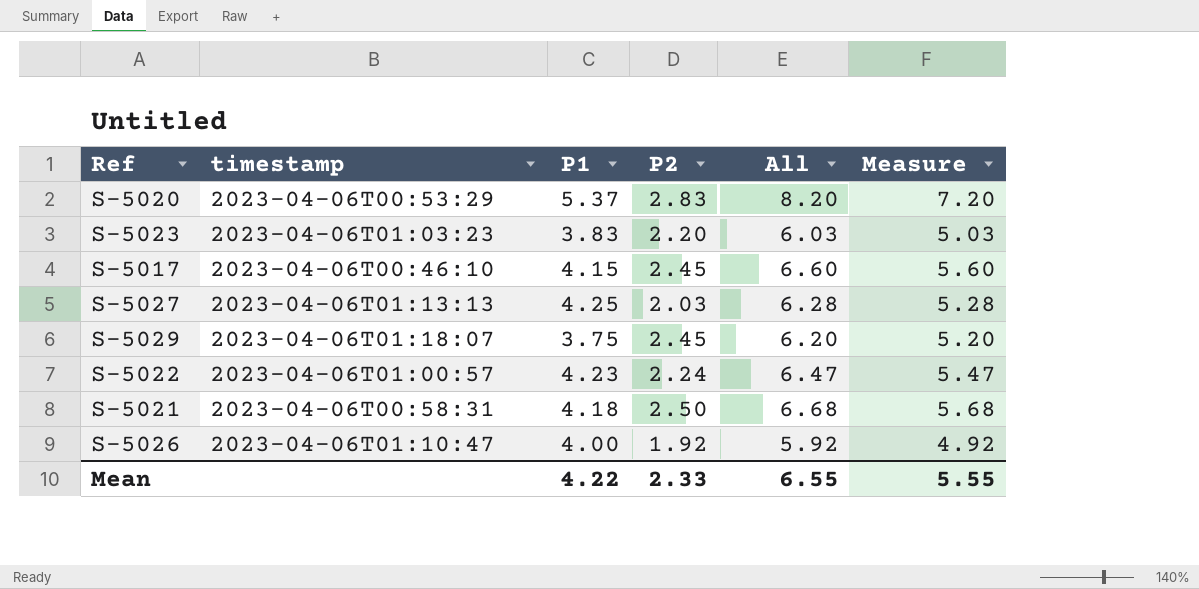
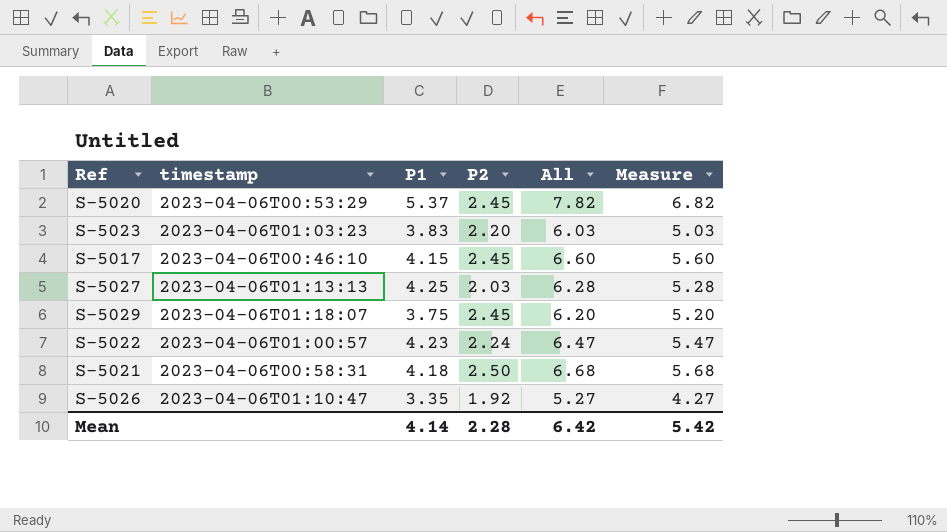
S-5020 | P2: 2.83 -> 2.45
S-5020 | All: 8.20 -> 7.82
S-5020 | Measure: 7.20 -> 6.82
S-5026 | P1: 4.00 -> 3.35
S-5026 | All: 5.92 -> 5.27
S-5026 | Measure: 4.92 -> 4.27
Mean | P1: 4.22 -> 4.14
Mean | P2: 2.33 -> 2.28
Mean | All: 6.55 -> 6.42
Mean | Measure: 5.55 -> 5.42

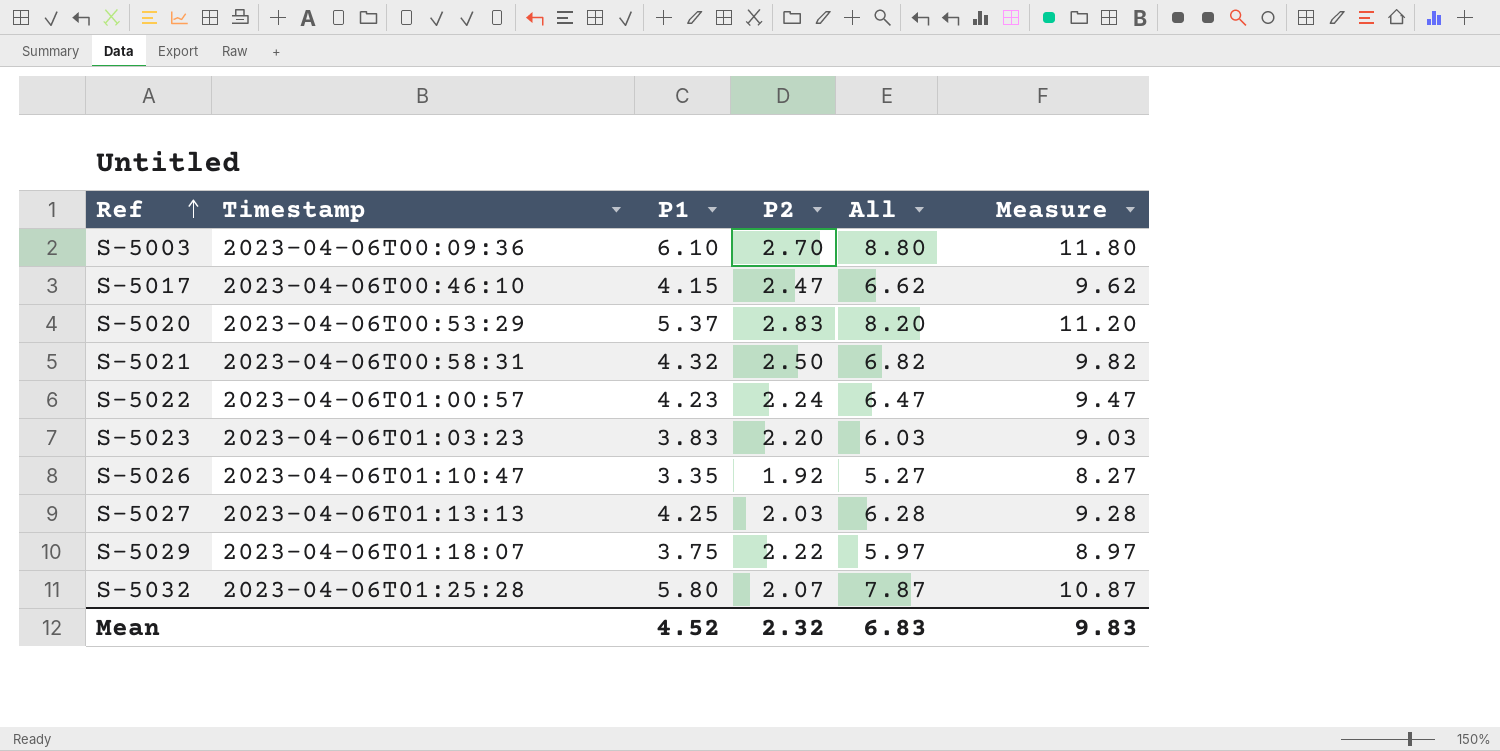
row order: none -> Ref ascending
column name: timestamp -> Timestamp
column Measure | formula: [All] - 1 -> [All] + 3
row S-5003: none -> 2023-04-06T00:09:36 | 6.10 | 2.70 | 8.80 | 11.80
S-5017 | P2: 2.45 -> 2.47
S-5017 | All: 6.60 -> 6.62
S-5020 | P2: 2.45 -> 2.83
S-5020 | All: 7.82 -> 8.20
S-5021 | P1: 4.18 -> 4.32
S-5021 | All: 6.68 -> 6.82
S-5029 | P2: 2.45 -> 2.22
S-5029 | All: 6.20 -> 5.97
row S-5032: none -> 2023-04-06T01:25:28 | 5.80 | 2.07 | 7.87 | 10.87
Mean | P1: 4.14 -> 4.52
Mean | P2: 2.28 -> 2.32
Mean | All: 6.42 -> 6.83
Mean | Measure: 5.42 -> 9.83

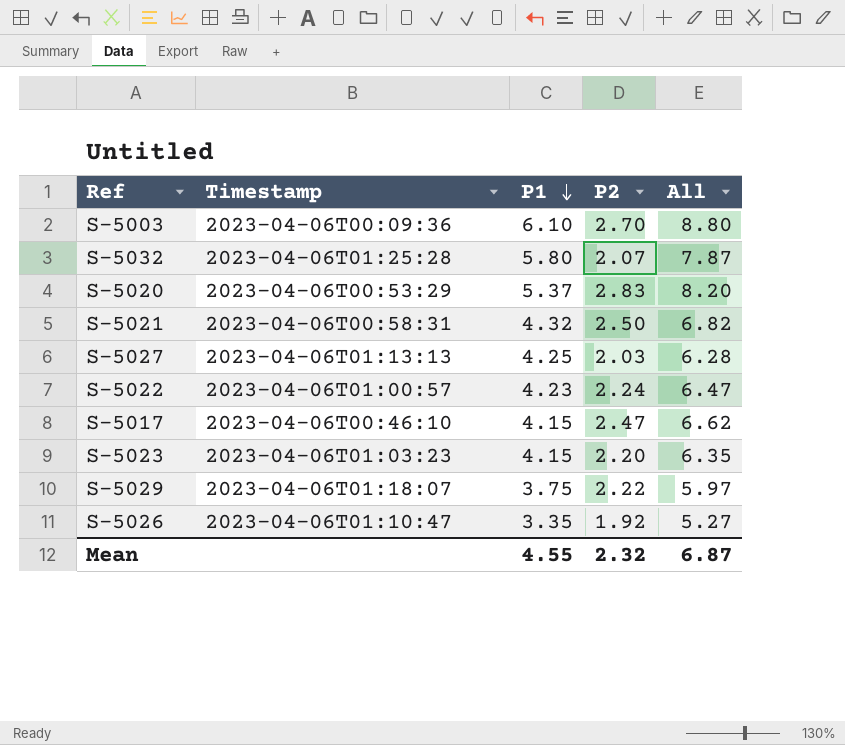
row order: Ref ascending -> P1 descending
column Measure | formula: [All] + 3 -> none
S-5023 | P1: 3.83 -> 4.15
S-5023 | All: 6.03 -> 6.35
Mean | P1: 4.52 -> 4.55
Mean | All: 6.83 -> 6.87

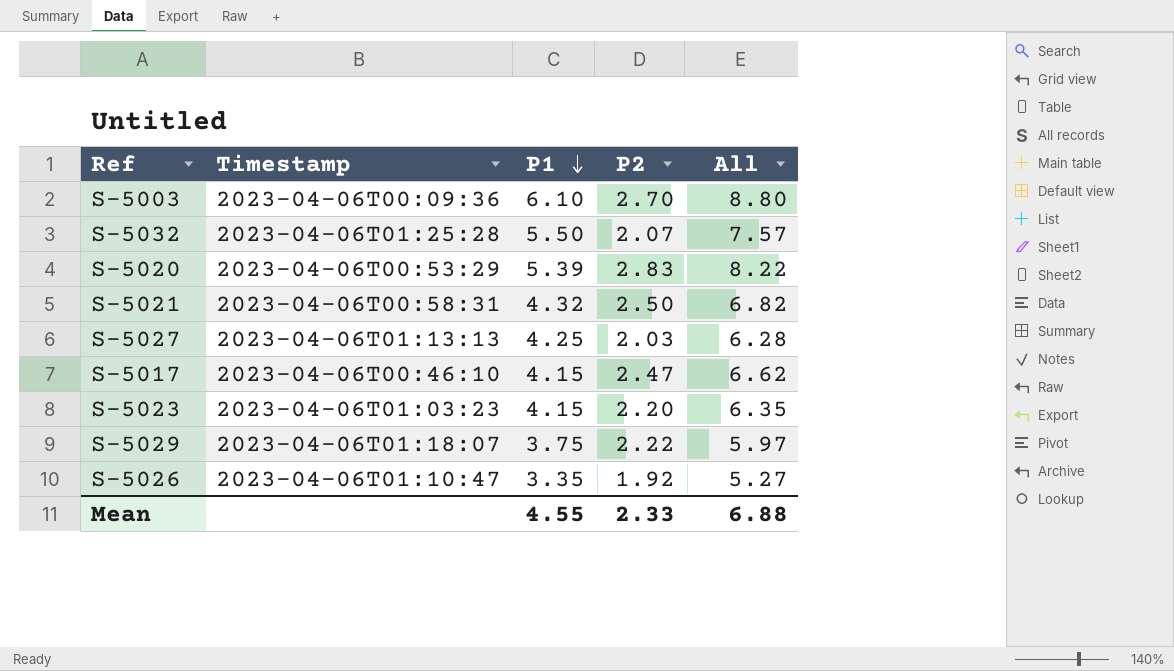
row S-5022: 2023-04-06T01:00:57 | 4.23 | 2.24 | 6.47 -> none
S-5032 | P1: 5.80 -> 5.50
S-5032 | All: 7.87 -> 7.57
S-5020 | P1: 5.37 -> 5.39
S-5020 | All: 8.20 -> 8.22
Mean | P2: 2.32 -> 2.33
Mean | All: 6.87 -> 6.88

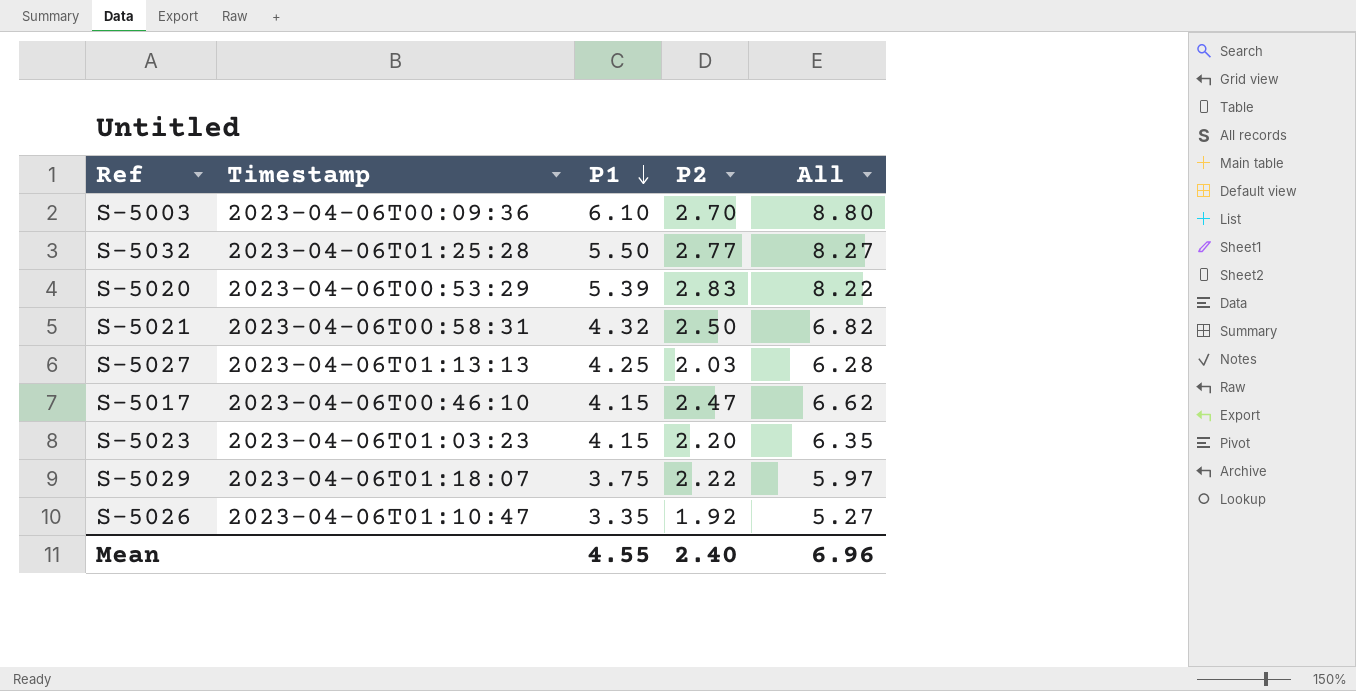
S-5032 | P2: 2.07 -> 2.77
S-5032 | All: 7.57 -> 8.27
Mean | P2: 2.33 -> 2.40
Mean | All: 6.88 -> 6.96

